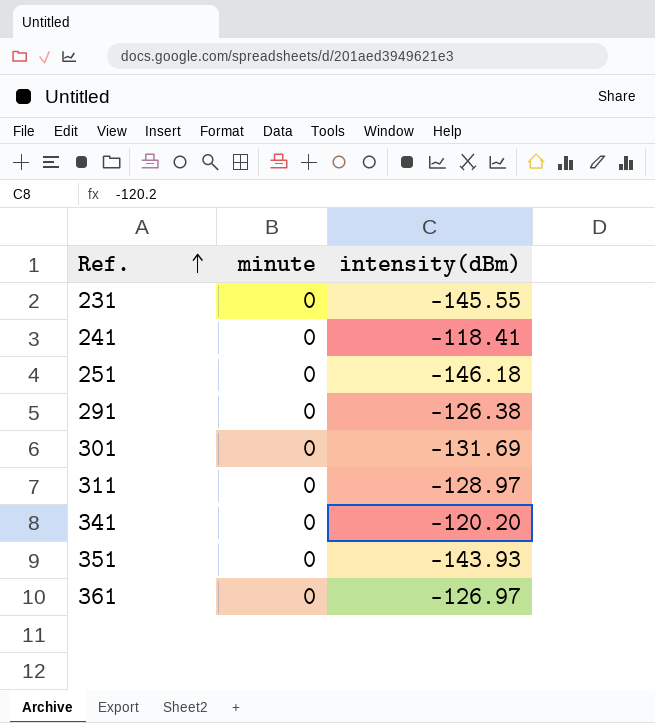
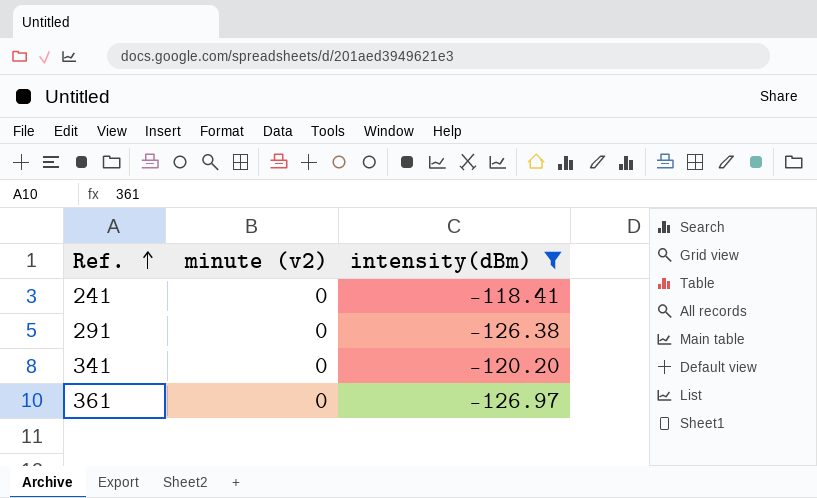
filter: none -> intensity(dBm) >= -126.97
column name: minute -> minute (v2)

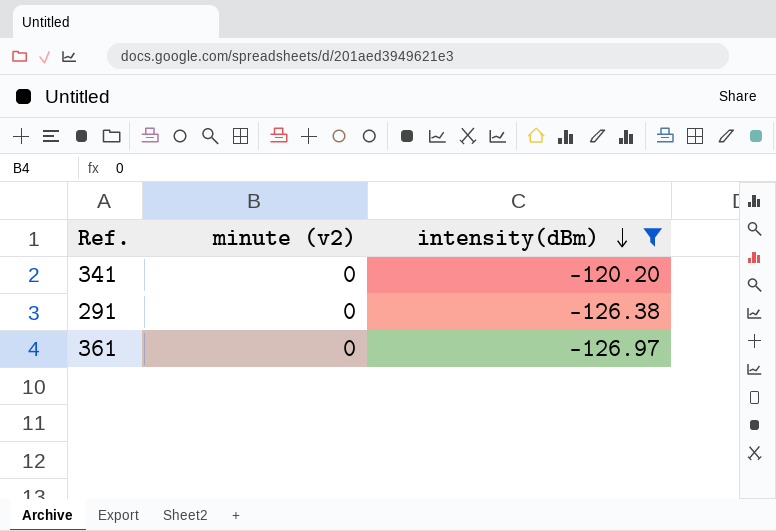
row order: Ref. ascending -> intensity(dBm) descending
row 241: 0 | -118.41 -> none

